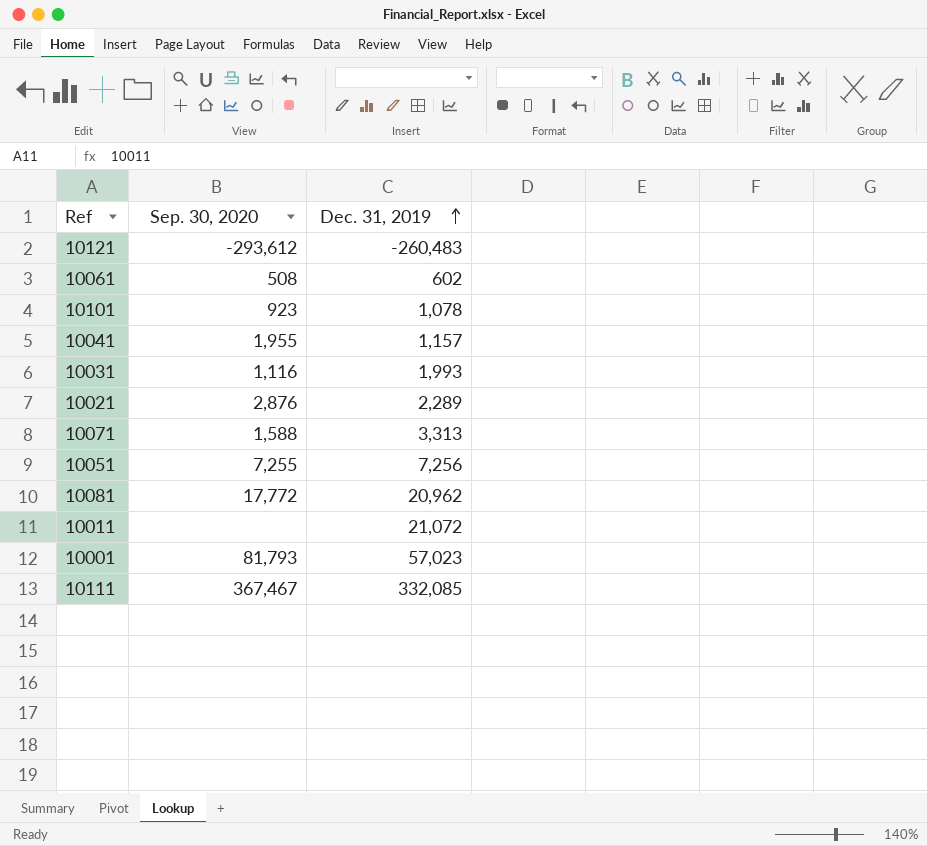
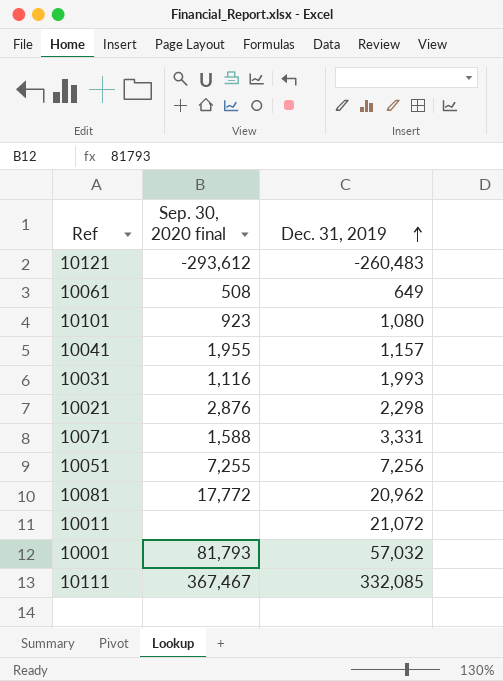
column name: Sep. 30, 2020 -> Sep. 30, 2020 final
10061 | Dec. 31, 2019: 602 -> 649
10101 | Dec. 31, 2019: 1,078 -> 1,080
10021 | Dec. 31, 2019: 2,289 -> 2,298
10071 | Dec. 31, 2019: 3,313 -> 3,331
10001 | Dec. 31, 2019: 57,023 -> 57,032

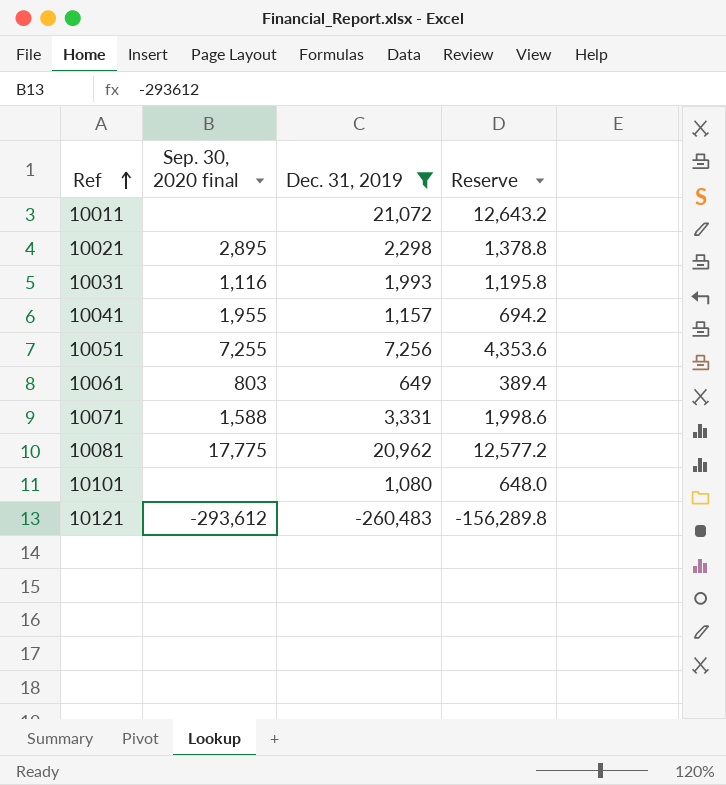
filter: none -> Dec. 31, 2019 <= 21,072
row order: Dec. 31, 2019 ascending -> Ref ascending
column Reserve | formula: none -> [Dec. 31, 2019] * 0.6
10021 | Sep. 30, 2020 final: 2,876 -> 2,895
10061 | Sep. 30, 2020 final: 508 -> 803
10081 | Sep. 30, 2020 final: 17,772 -> 17,775
10101 | Sep. 30, 2020 final: 923 -> none

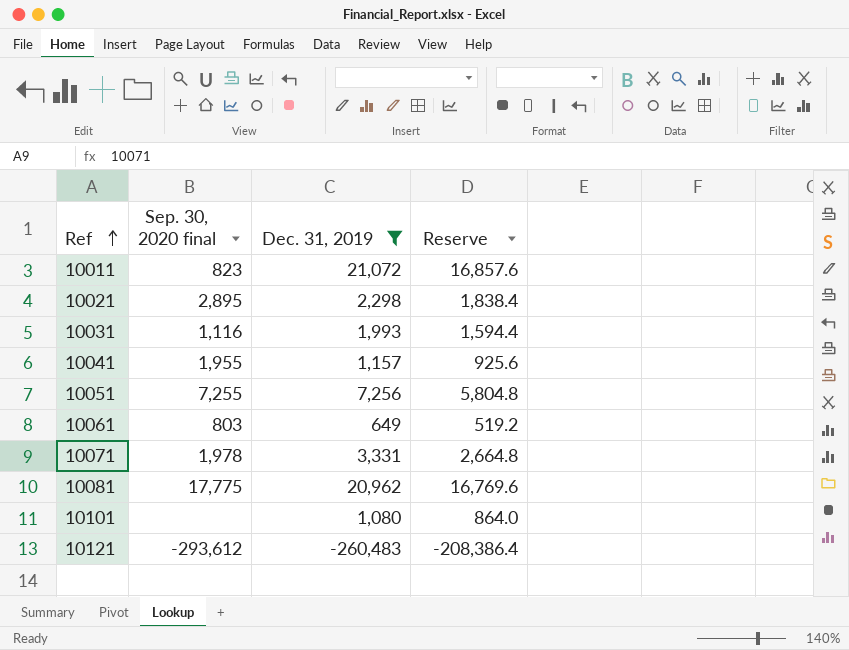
column Reserve | formula: [Dec. 31, 2019] * 0.6 -> [Dec. 31, 2019] * 0.8
10011 | Sep. 30, 2020 final: none -> 823
10071 | Sep. 30, 2020 final: 1,588 -> 1,978

